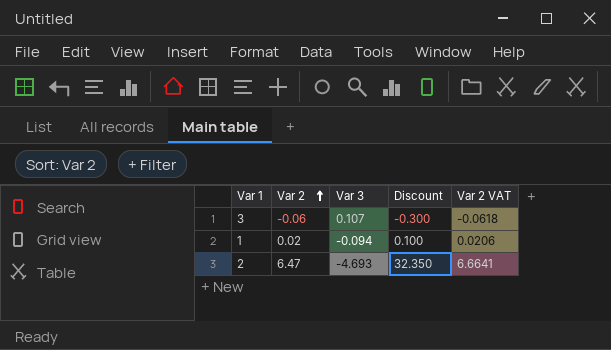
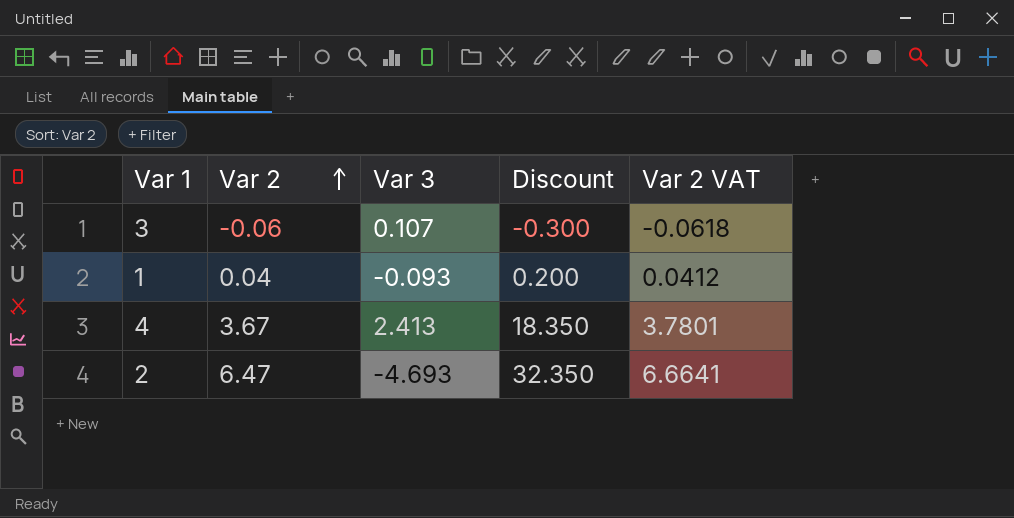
1 | Var 2: 0.02 -> 0.04
1 | Var 3: -0.094 -> -0.093
1 | Discount: 0.100 -> 0.200
1 | Var 2 VAT: 0.0206 -> 0.0412
row 4: none -> 3.67 | 2.413 | 18.350 | 3.7801

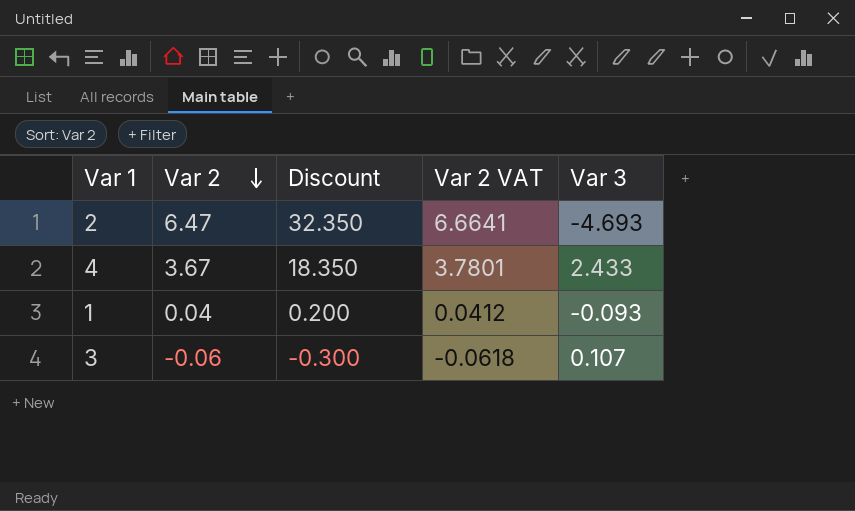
row order: Var 2 ascending -> Var 2 descending
column Var 3 | position: 3 -> 5
4 | Var 3: 2.413 -> 2.433

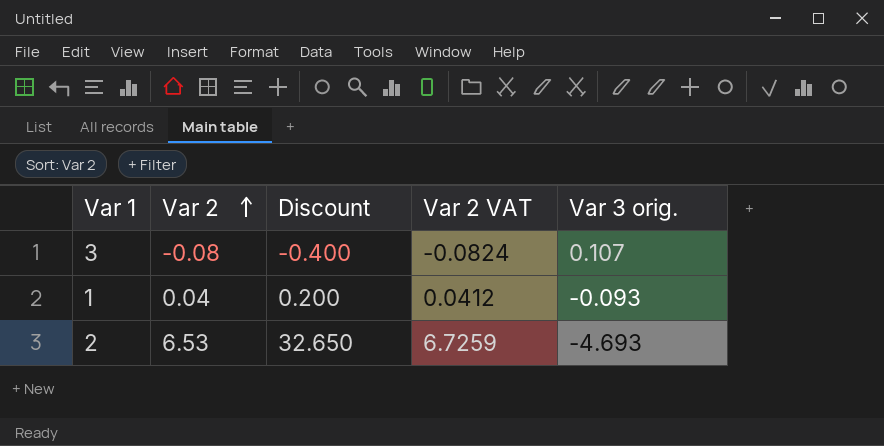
row order: Var 2 descending -> Var 2 ascending
column name: Var 3 -> Var 3 orig.
row 4: 3.67 | 18.350 | 3.7801 | 2.433 -> none
3 | Var 2: -0.06 -> -0.08
3 | Discount: -0.300 -> -0.400
3 | Var 2 VAT: -0.0618 -> -0.0824
2 | Var 2: 6.47 -> 6.53
2 | Discount: 32.350 -> 32.650
2 | Var 2 VAT: 6.6641 -> 6.7259

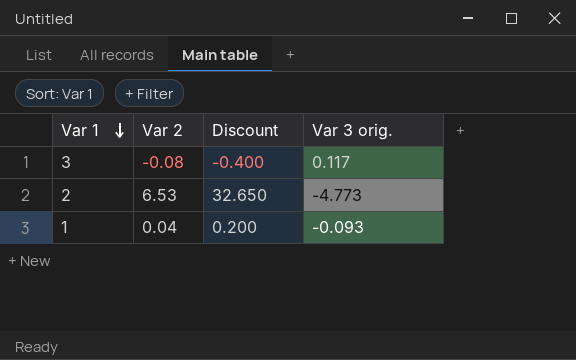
row order: Var 2 ascending -> Var 1 descending
column Var 2 VAT | formula: [Var 2] * 1.03 -> none
3 | Var 3 orig.: 0.107 -> 0.117
2 | Var 3 orig.: -4.693 -> -4.773

